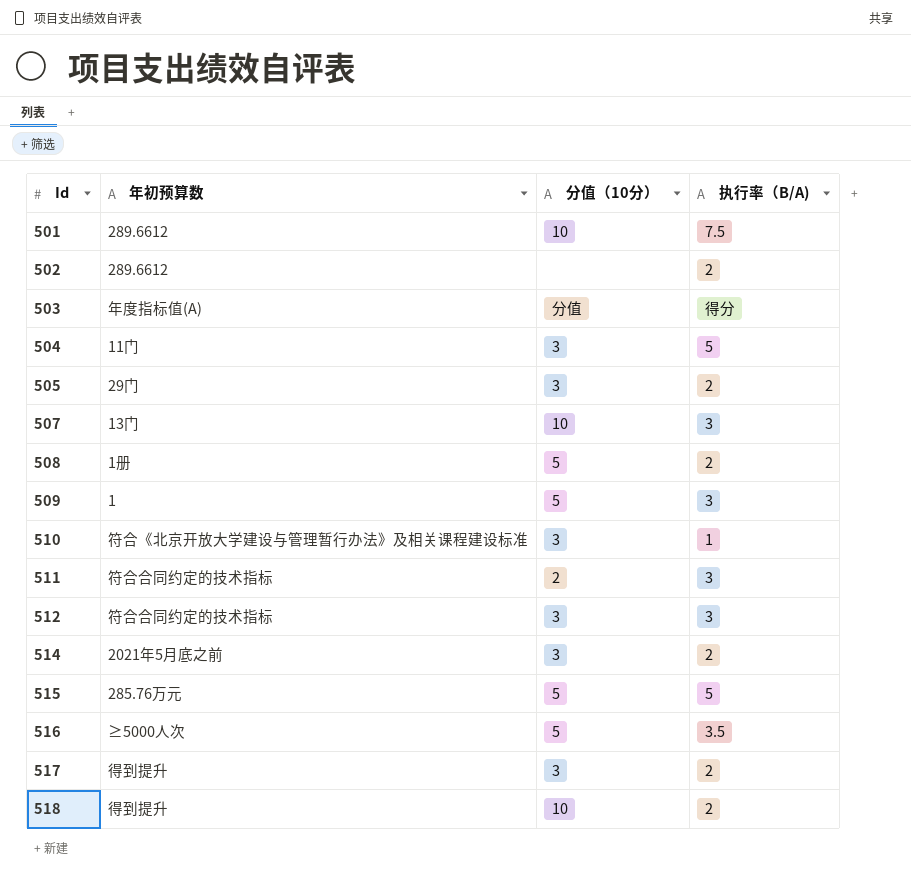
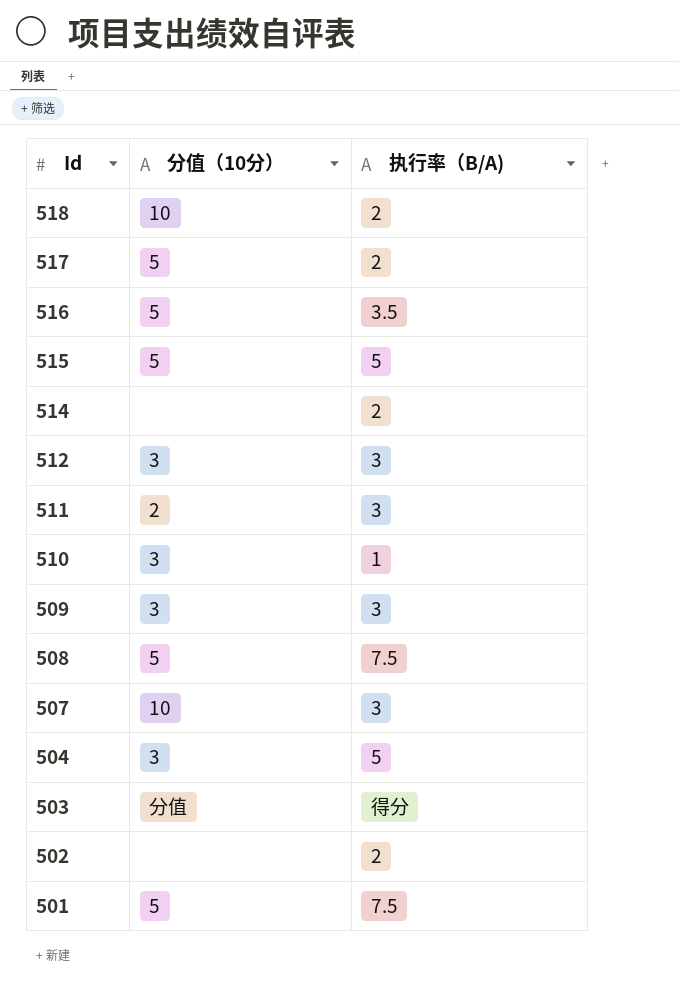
row order: Id ascending -> Id descending
column 年初预算数 | position: 2 -> none
row 505: 29门 | 3 | 2 -> none
517 | 分值（10分）: 3 -> 5
514 | 分值（10分）: 3 -> none
509 | 分值（10分）: 5 -> 3
508 | 执行率（B/A): 2 -> 7.5
501 | 分值（10分）: 10 -> 5

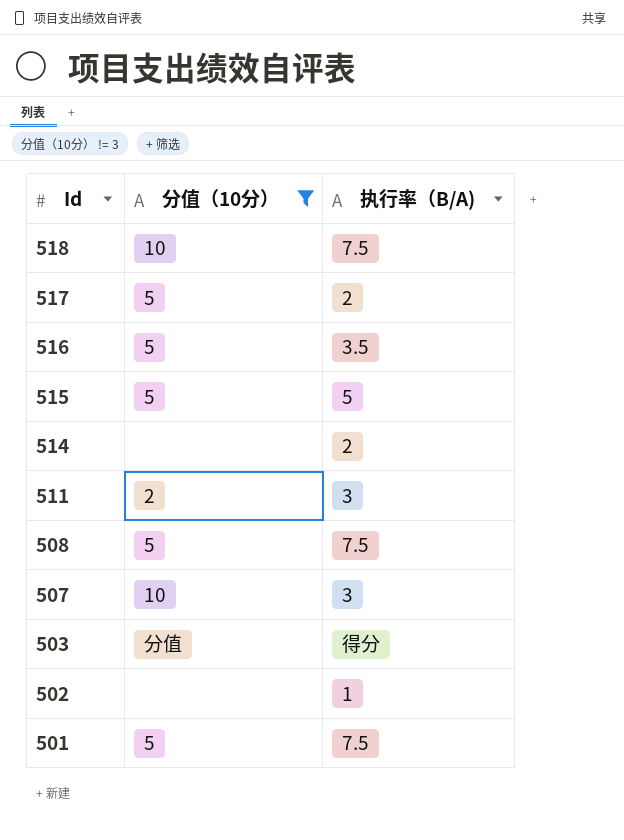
filter: none -> 分值（10分） != 3
518 | 执行率（B/A): 2 -> 7.5
502 | 执行率（B/A): 2 -> 1

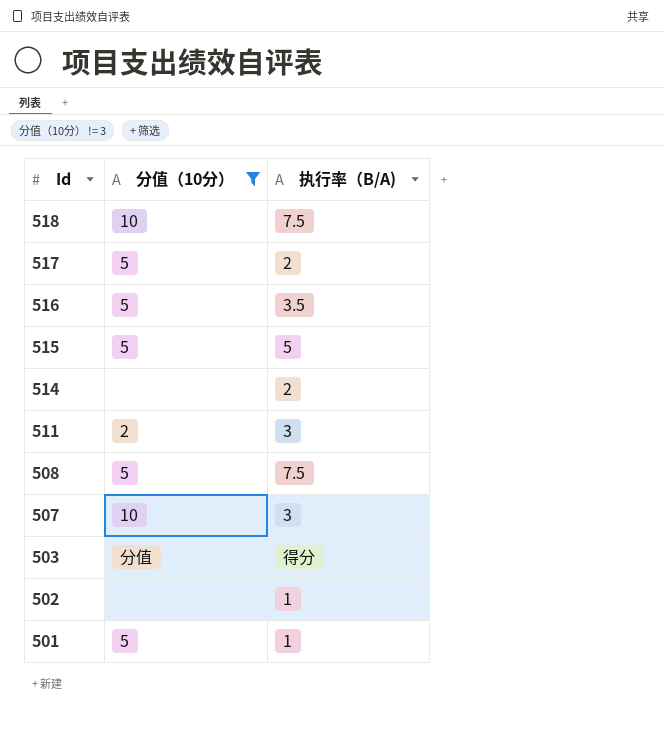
501 | 执行率（B/A): 7.5 -> 1

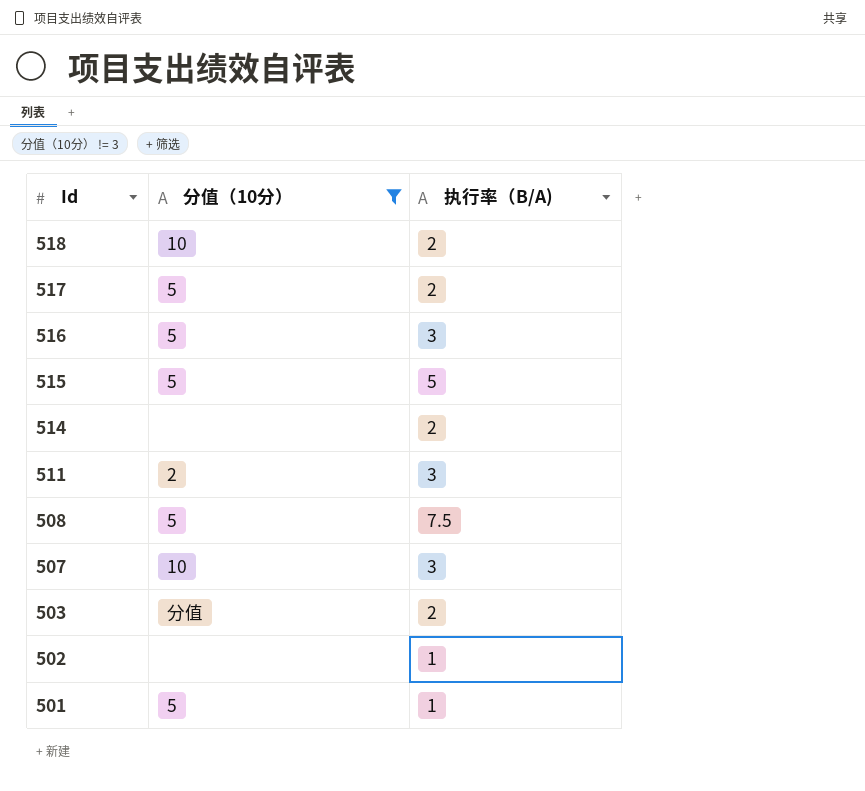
518 | 执行率（B/A): 7.5 -> 2
516 | 执行率（B/A): 3.5 -> 3
503 | 执行率（B/A): 得分 -> 2

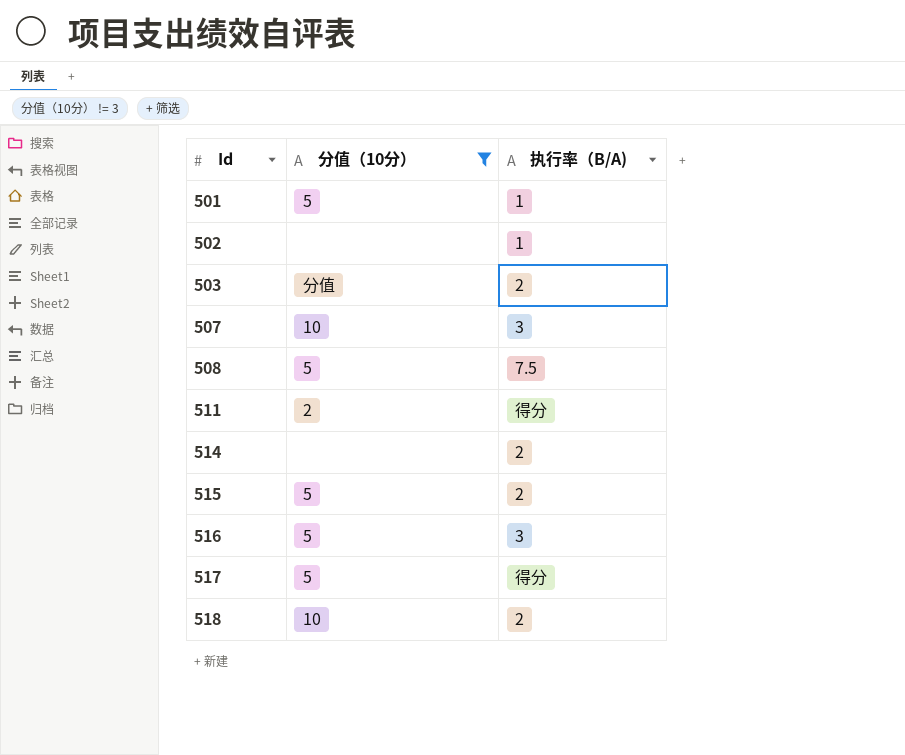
row order: Id descending -> Id ascending
511 | 执行率（B/A): 3 -> 得分
515 | 执行率（B/A): 5 -> 2
517 | 执行率（B/A): 2 -> 得分

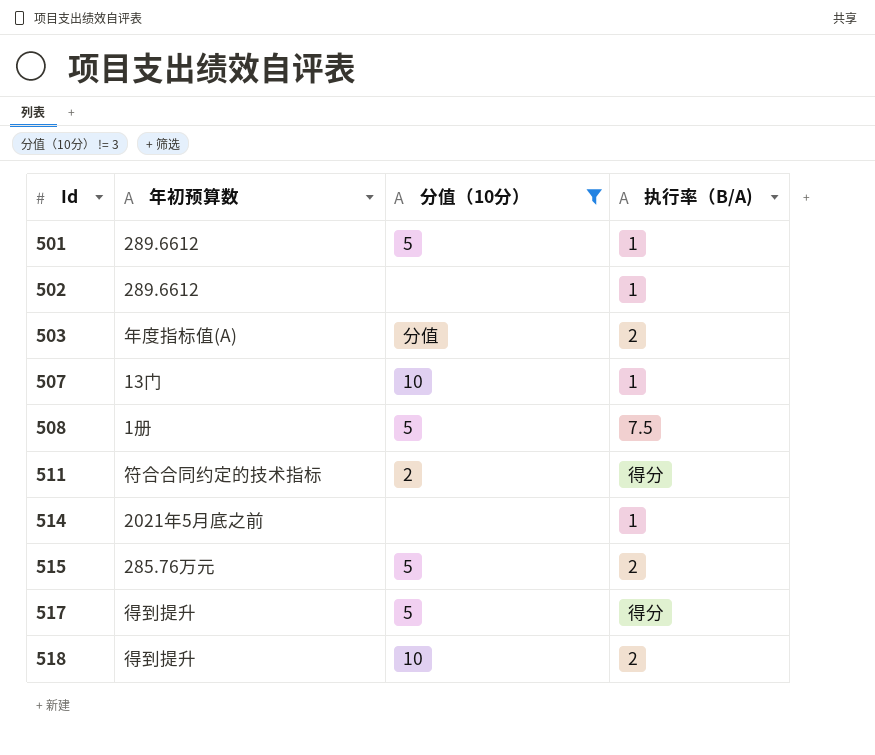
column 年初预算数 | position: none -> 2
row 516: 5 | 3 -> none
507 | 执行率（B/A): 3 -> 1
514 | 执行率（B/A): 2 -> 1

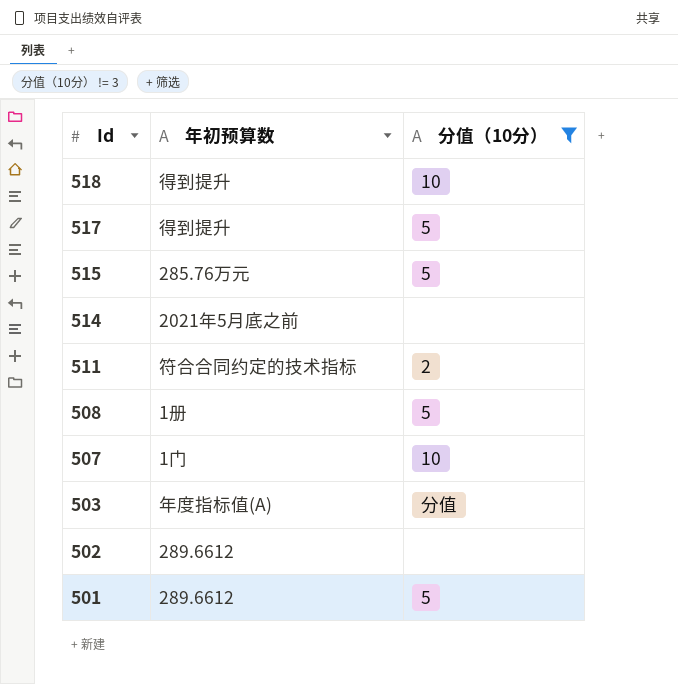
row order: Id ascending -> Id descending
column 执行率（B/A) | position: 4 -> none
507 | 年初预算数: 13门 -> 1门

